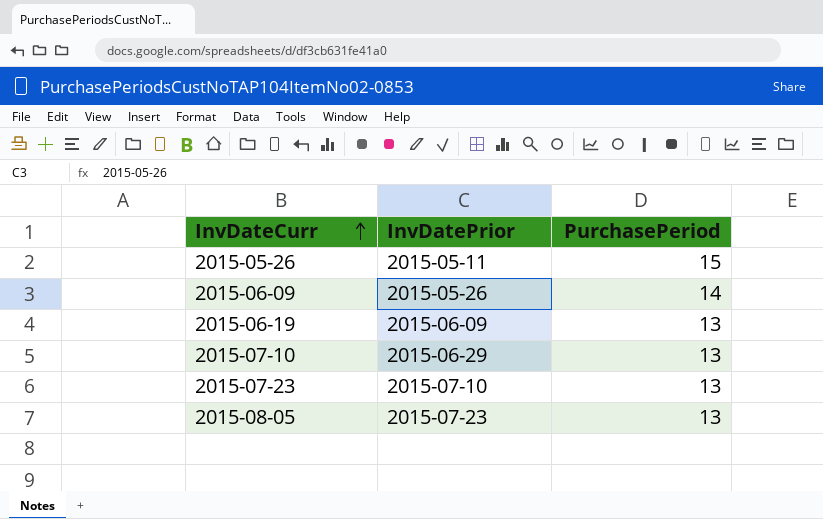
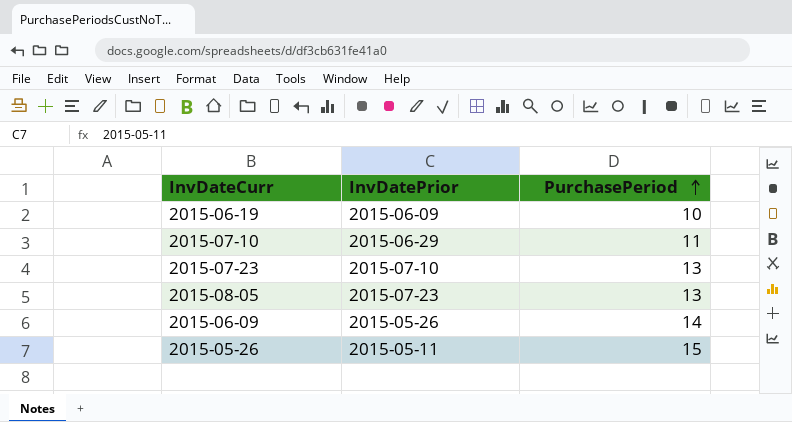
row order: InvDateCurr ascending -> PurchasePeriod ascending
2015-06-19 | PurchasePeriod: 13 -> 10
2015-07-10 | PurchasePeriod: 13 -> 11

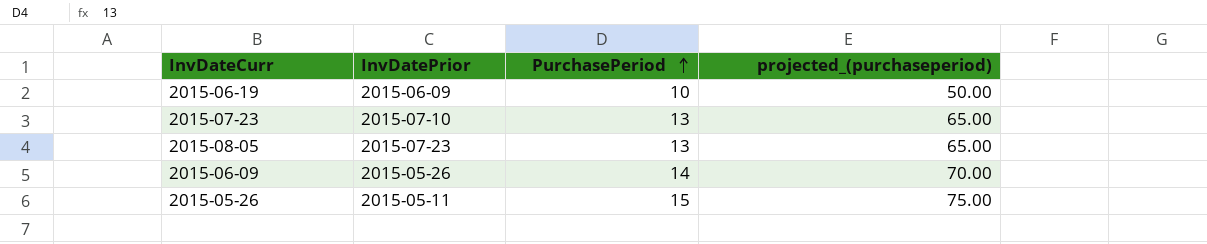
column projected_(purchaseperiod) | formula: none -> [PurchasePeriod] * 5
row 2015-07-10: 2015-06-29 | 11 -> none

